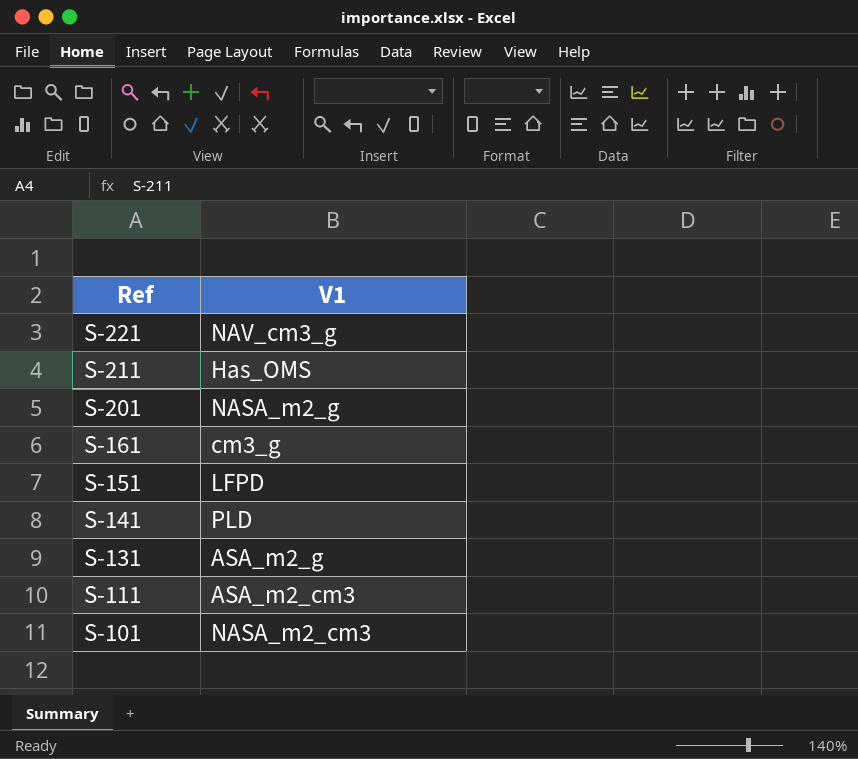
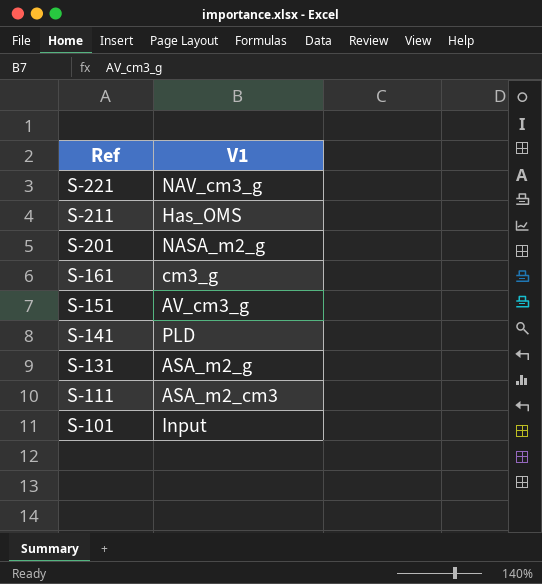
S-151 | V1: LFPD -> AV_cm3_g
S-101 | V1: NASA_m2_cm3 -> Input

